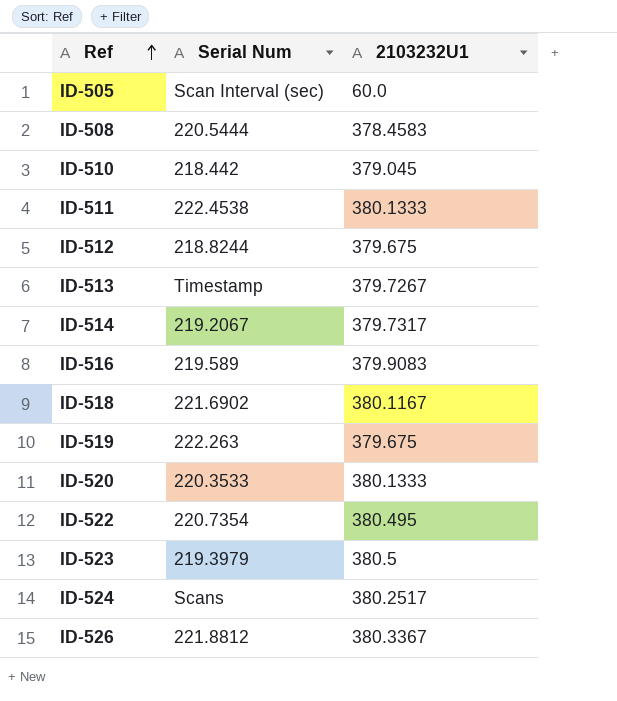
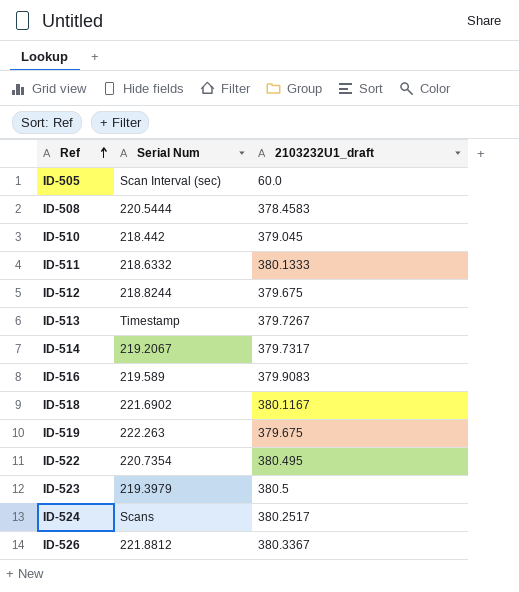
column name: 2103232U1 -> 2103232U1_draft
row ID-520: 220.3533 | 380.1333 -> none
ID-511 | Serial Num: 222.4538 -> 218.6332

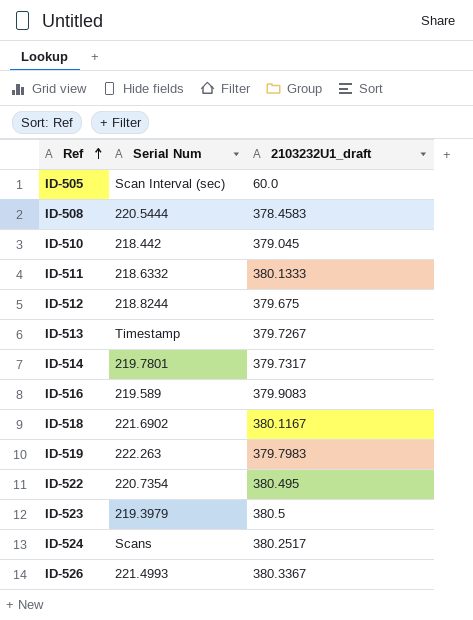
ID-514 | Serial Num: 219.2067 -> 219.7801
ID-519 | 2103232U1_draft: 379.675 -> 379.7983
ID-526 | Serial Num: 221.8812 -> 221.4993

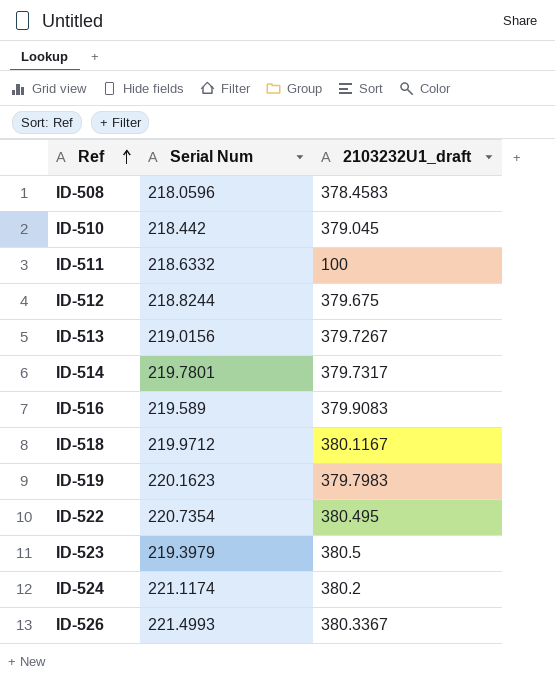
row ID-505: Scan Interval (sec) | 60.0 -> none
ID-508 | Serial Num: 220.5444 -> 218.0596
ID-511 | 2103232U1_draft: 380.1333 -> 100
ID-513 | Serial Num: Timestamp -> 219.0156
ID-518 | Serial Num: 221.6902 -> 219.9712
ID-519 | Serial Num: 222.263 -> 220.1623
ID-524 | Serial Num: Scans -> 221.1174
ID-524 | 2103232U1_draft: 380.2517 -> 380.2

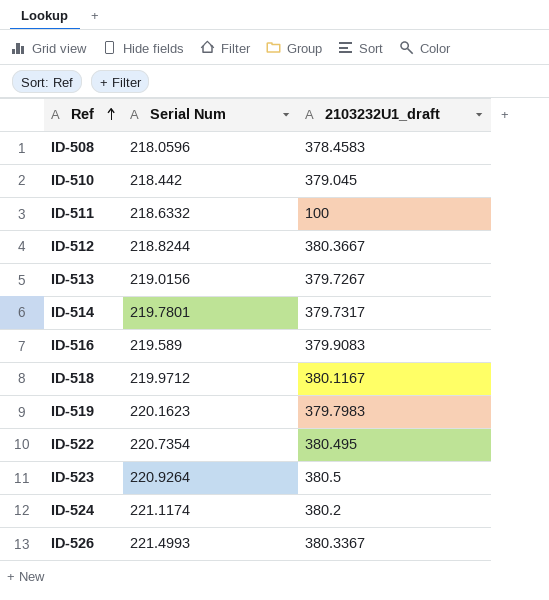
ID-512 | 2103232U1_draft: 379.675 -> 380.3667
ID-523 | Serial Num: 219.3979 -> 220.9264

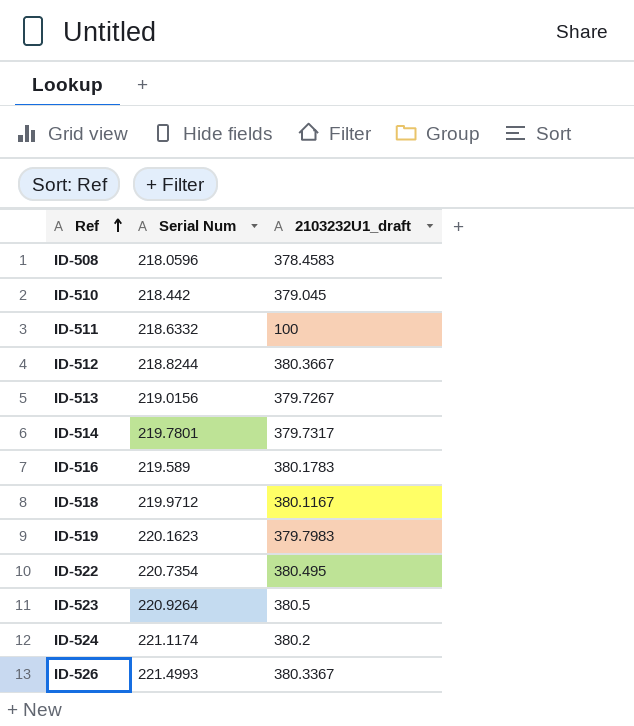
ID-516 | 2103232U1_draft: 379.9083 -> 380.1783

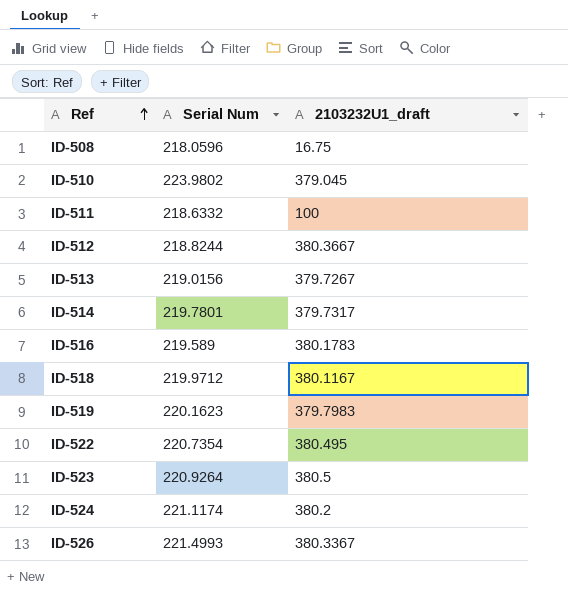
ID-508 | 2103232U1_draft: 378.4583 -> 16.75
ID-510 | Serial Num: 218.442 -> 223.9802

